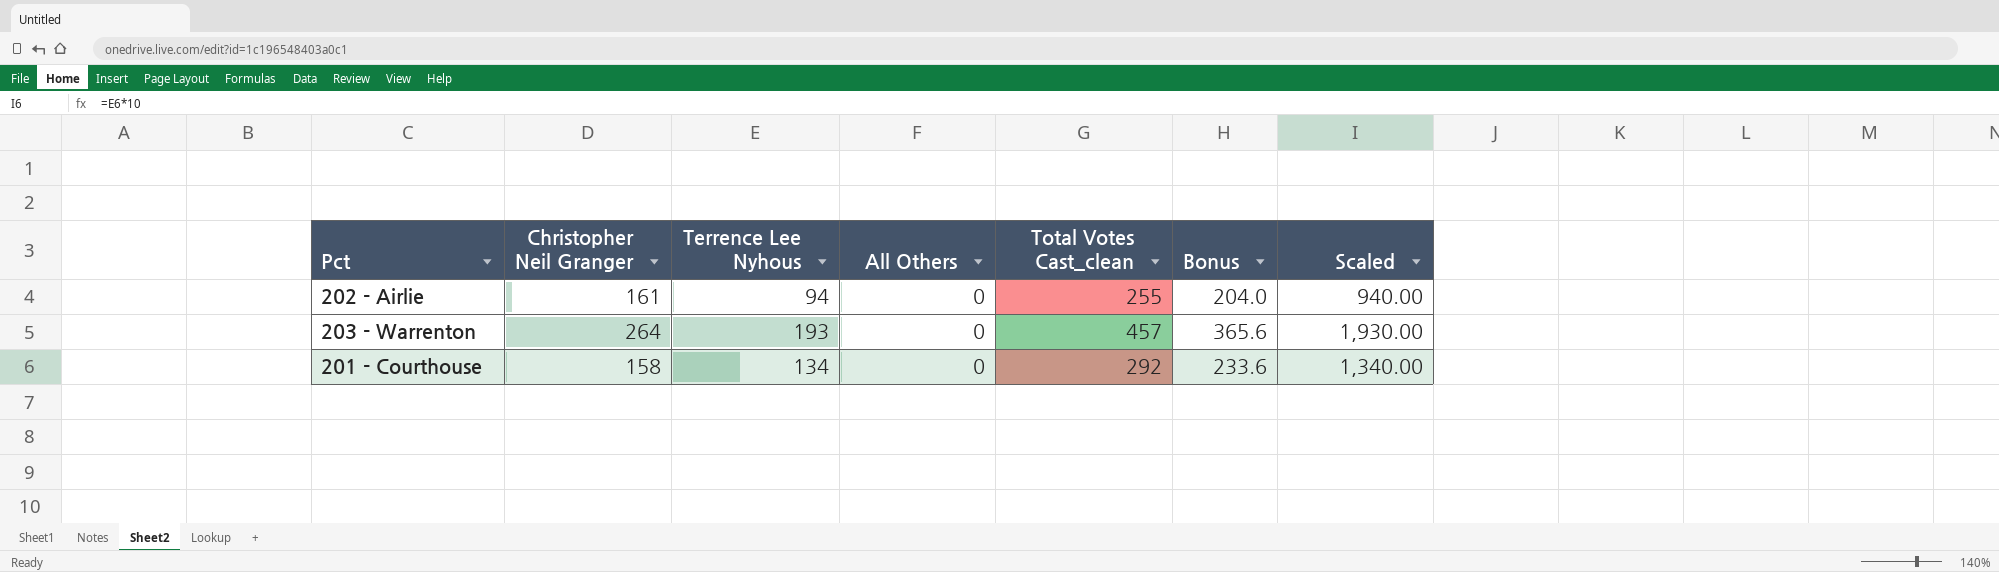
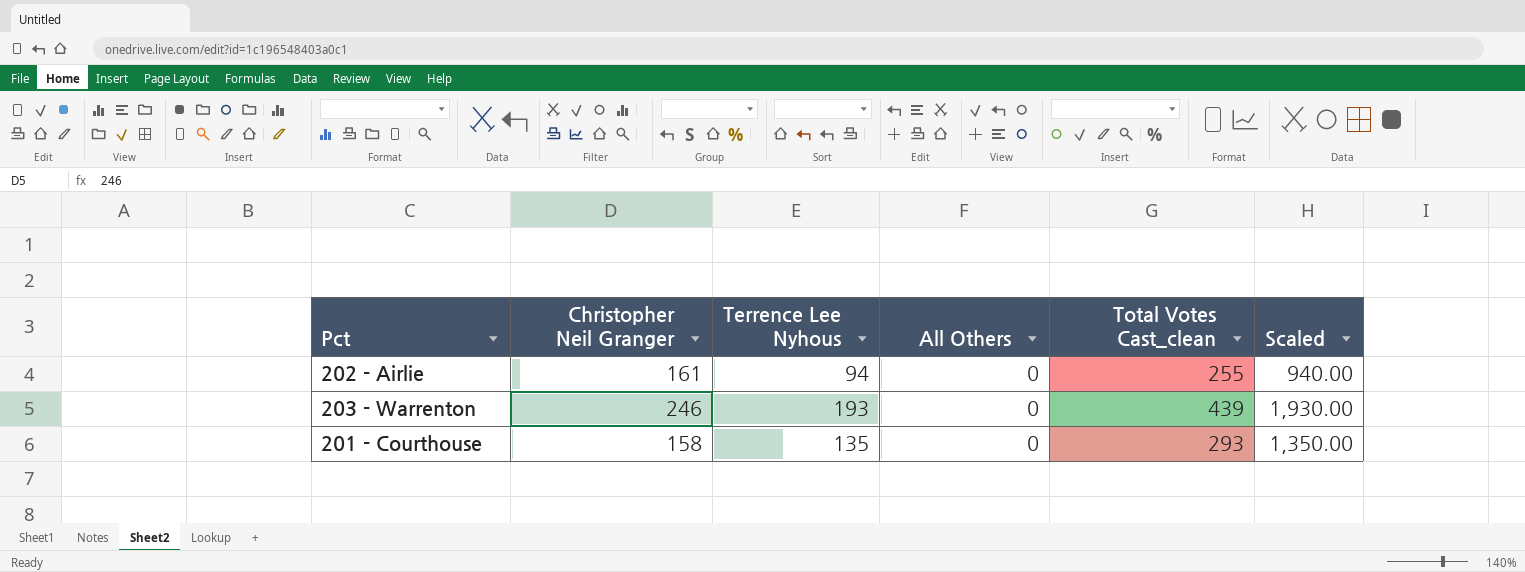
column Bonus | formula: [Total Votes Cast_clean] * 0.8 -> none
203 - Warrenton | Christopher Neil Granger: 264 -> 246
203 - Warrenton | Total Votes Cast_clean: 457 -> 439
201 - Courthouse | Terrence Lee Nyhous: 134 -> 135
201 - Courthouse | Total Votes Cast_clean: 292 -> 293
201 - Courthouse | Scaled: 1,340.00 -> 1,350.00

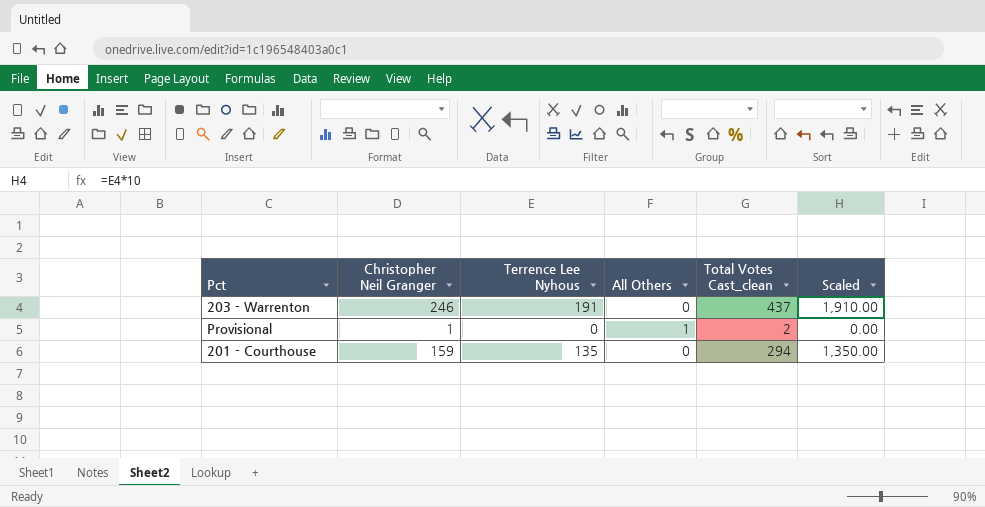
row 202 - Airlie: 161 | 94 | 0 | 255 | 940.00 -> none
203 - Warrenton | Terrence Lee Nyhous: 193 -> 191
203 - Warrenton | Total Votes Cast_clean: 439 -> 437
203 - Warrenton | Scaled: 1,930.00 -> 1,910.00
row Provisional: none -> 1 | 0 | 1 | 2 | 0.00
201 - Courthouse | Christopher Neil Granger: 158 -> 159
201 - Courthouse | Total Votes Cast_clean: 293 -> 294

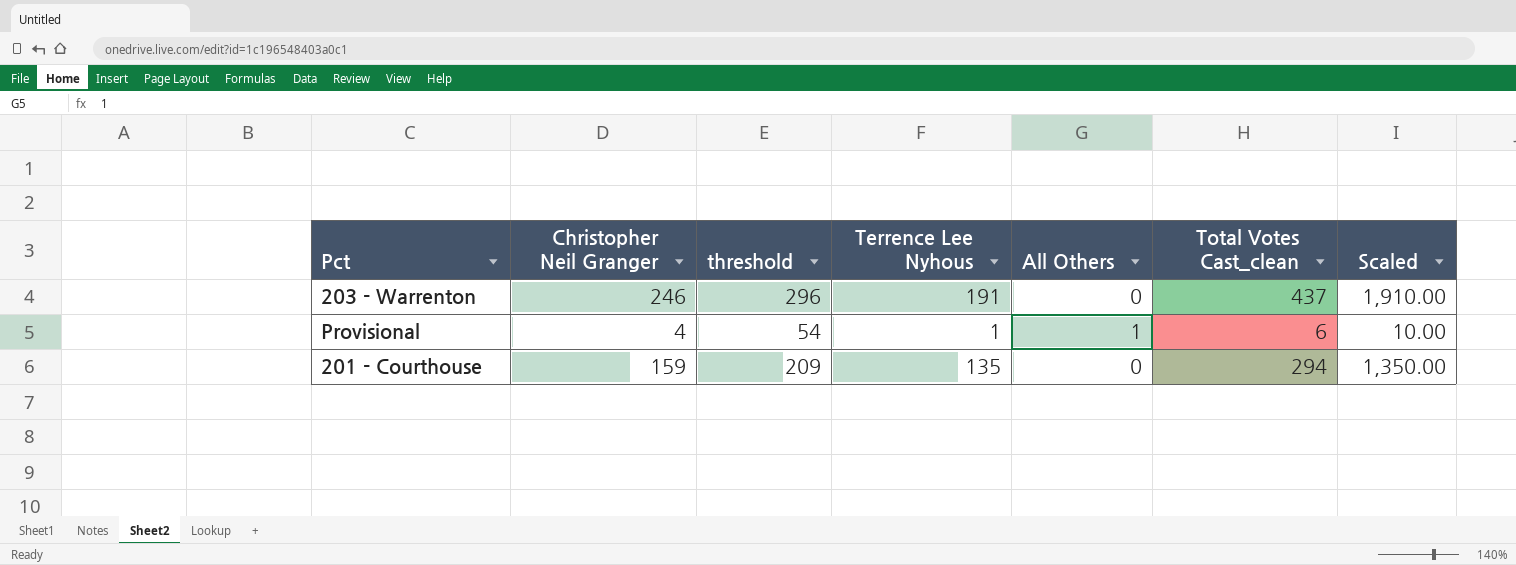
column threshold | formula: none -> [Christopher Neil Granger] + 50
Provisional | Christopher Neil Granger: 1 -> 4
Provisional | Terrence Lee Nyhous: 0 -> 1
Provisional | Total Votes Cast_clean: 2 -> 6
Provisional | Scaled: 0.00 -> 10.00

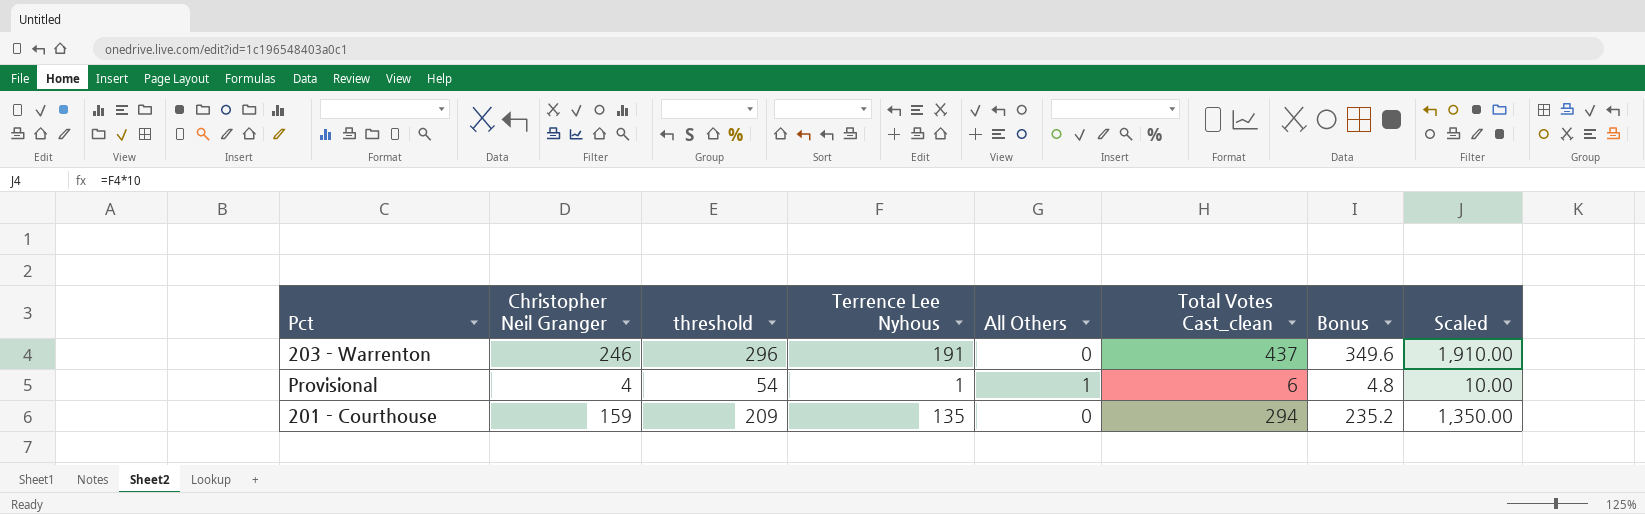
column Bonus | formula: none -> [Total Votes Cast_clean] * 0.8

